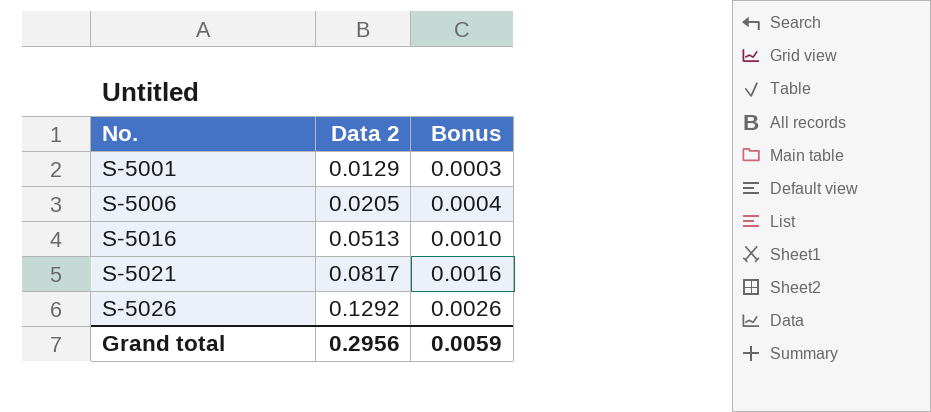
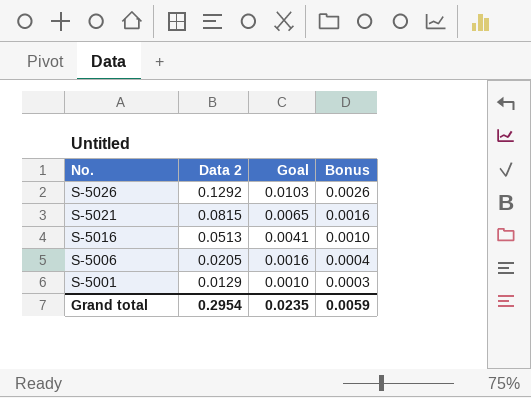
row order: No. ascending -> No. descending
column Goal | formula: none -> [Data 2] * 0.08
S-5021 | Data 2: 0.0817 -> 0.0815
Grand total | Data 2: 0.2956 -> 0.2954

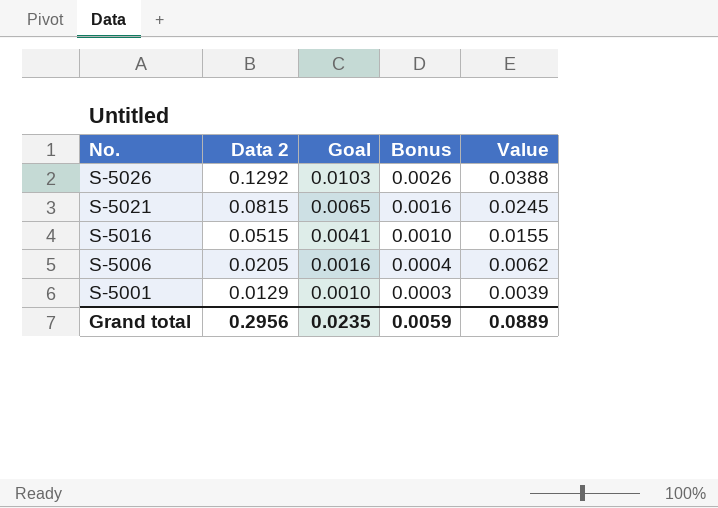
column Value | formula: none -> [Data 2] * 0.3
S-5016 | Data 2: 0.0513 -> 0.0515
Grand total | Data 2: 0.2954 -> 0.2956

